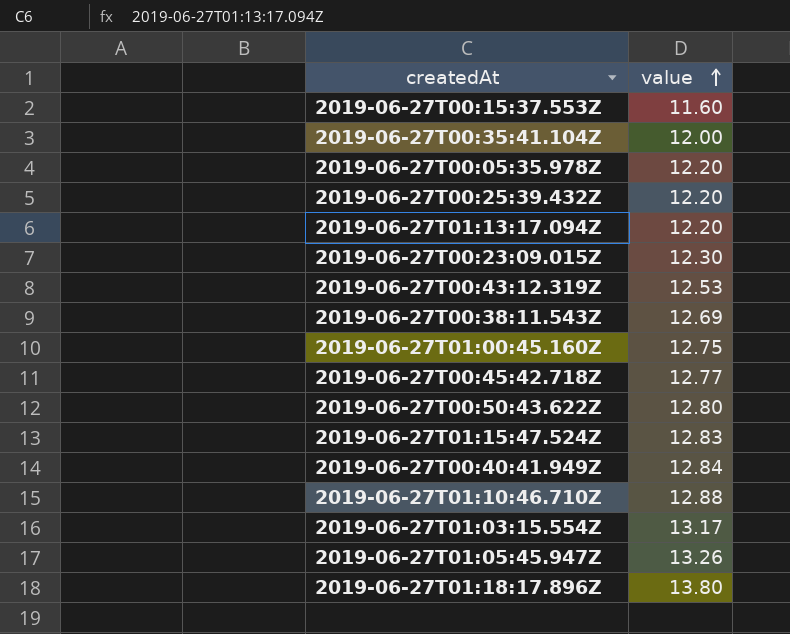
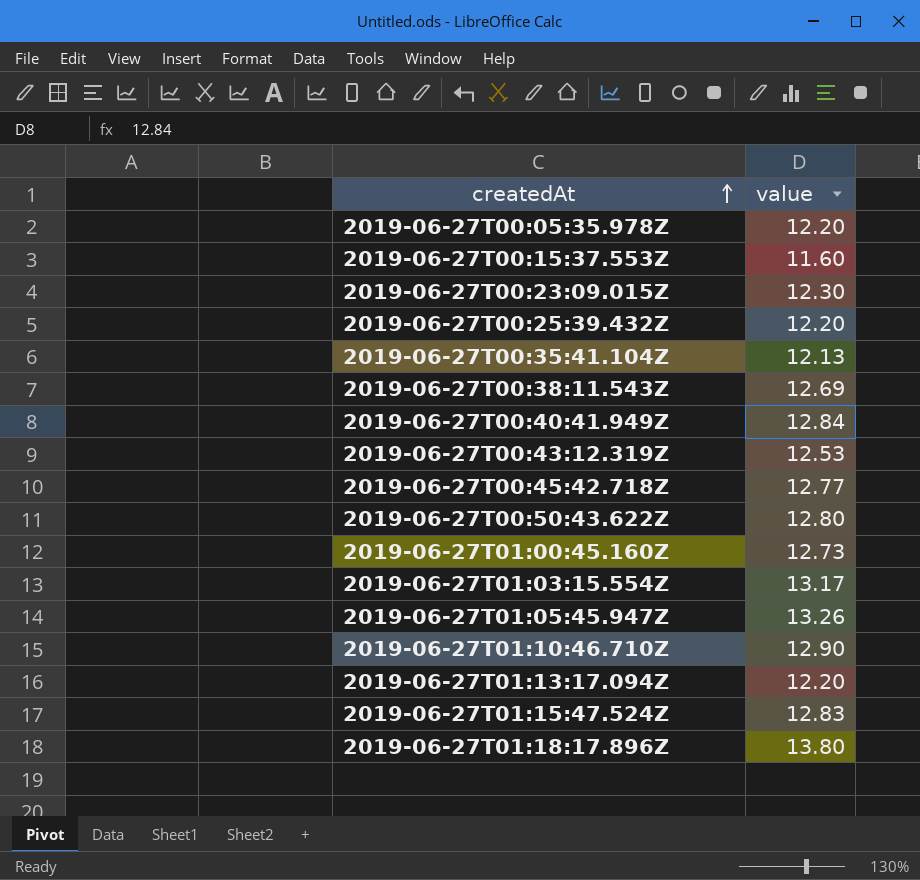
row order: value ascending -> createdAt ascending
2019-06-27T00:35:41.104Z | value: 12.00 -> 12.13
2019-06-27T01:00:45.160Z | value: 12.75 -> 12.73
2019-06-27T01:10:46.710Z | value: 12.88 -> 12.90

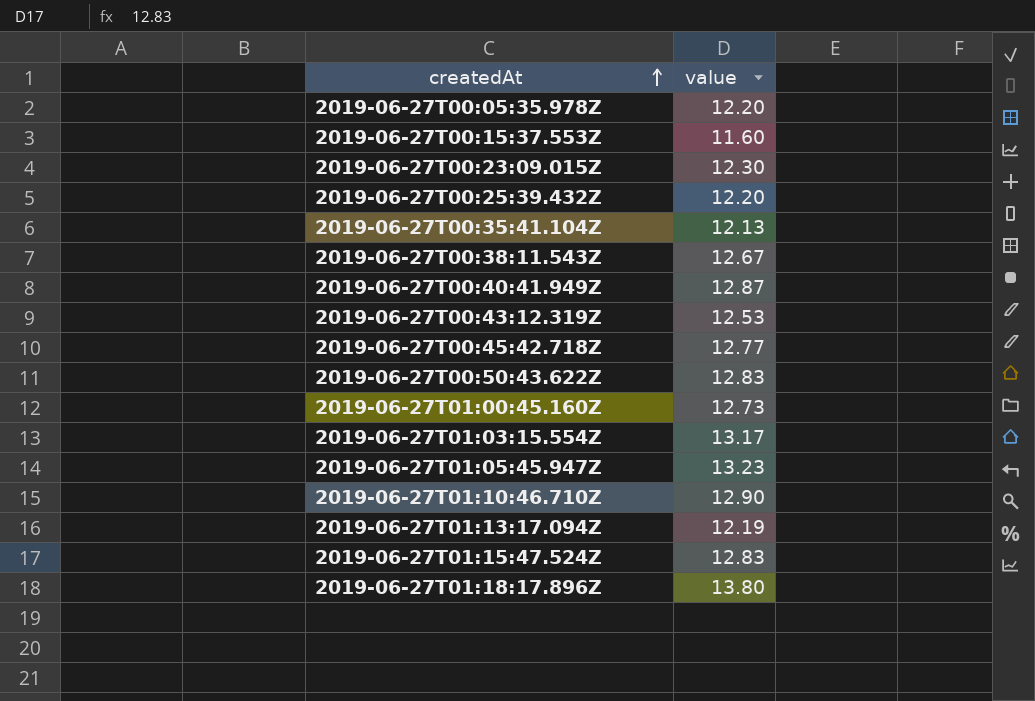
2019-06-27T00:38:11.543Z | value: 12.69 -> 12.67
2019-06-27T00:40:41.949Z | value: 12.84 -> 12.87
2019-06-27T00:50:43.622Z | value: 12.80 -> 12.83
2019-06-27T01:05:45.947Z | value: 13.26 -> 13.23
2019-06-27T01:13:17.094Z | value: 12.20 -> 12.19

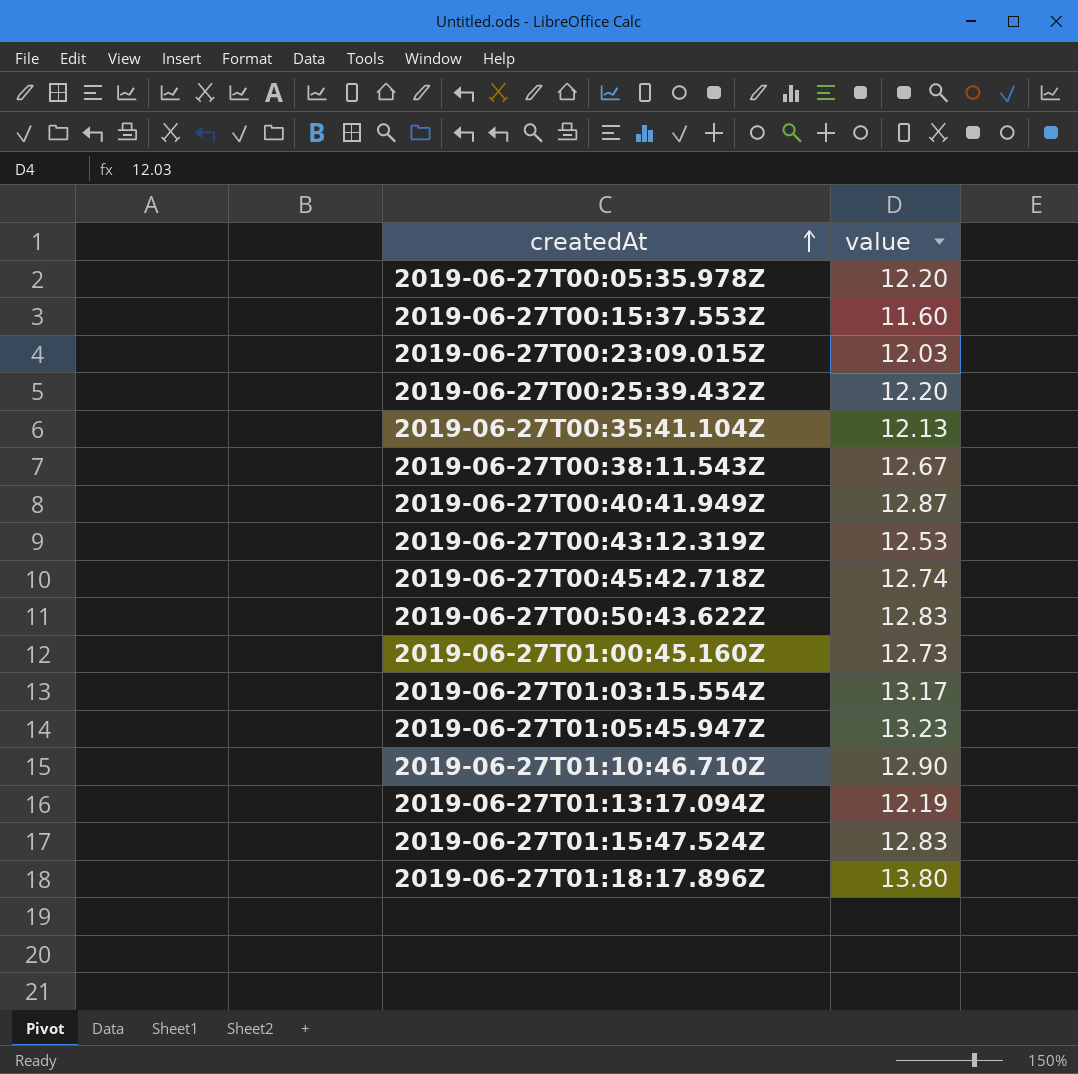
2019-06-27T00:23:09.015Z | value: 12.30 -> 12.03
2019-06-27T00:45:42.718Z | value: 12.77 -> 12.74

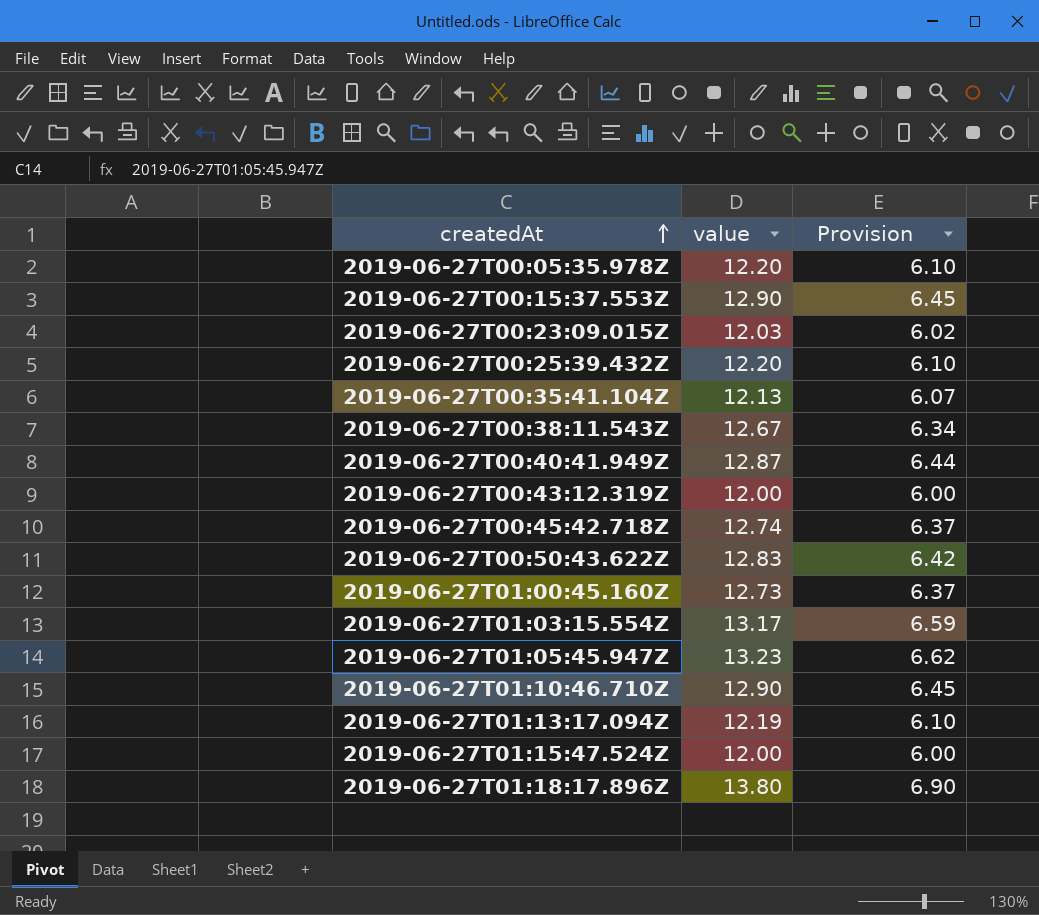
column Provision | formula: none -> [value] * 0.5
2019-06-27T00:15:37.553Z | value: 11.60 -> 12.90
2019-06-27T00:43:12.319Z | value: 12.53 -> 12.00
2019-06-27T01:15:47.524Z | value: 12.83 -> 12.00

